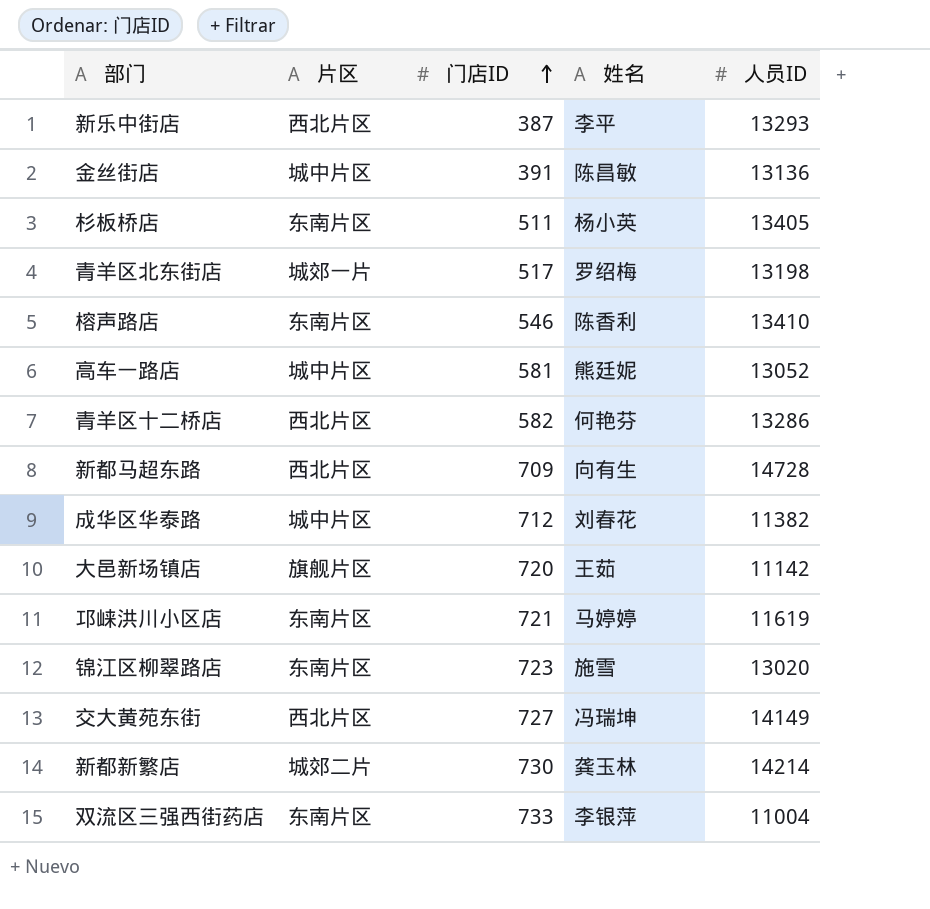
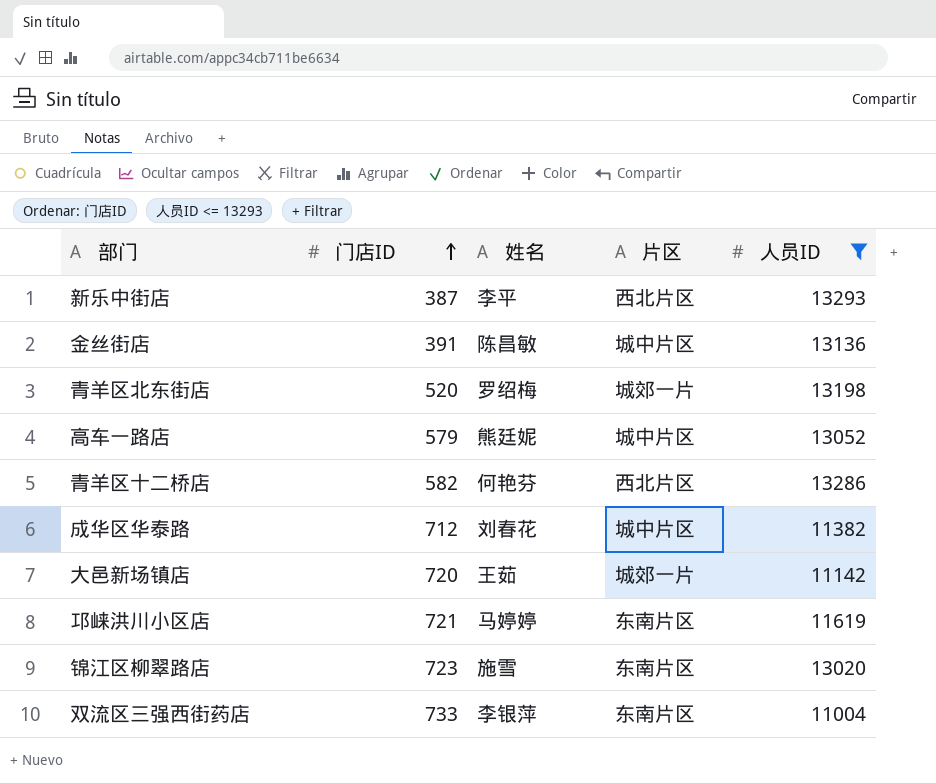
filter: none -> 人员ID <= 13293
column 片区 | position: 2 -> 4
青羊区北东街店 | 门店ID: 517 -> 520
高车一路店 | 门店ID: 581 -> 579
大邑新场镇店 | 片区: 旗舰片区 -> 城郊一片

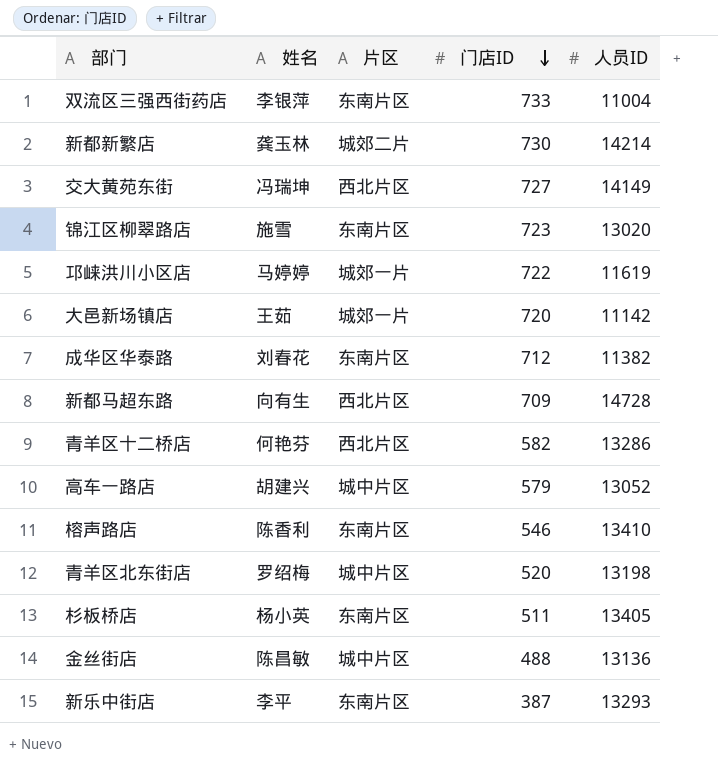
filter: 人员ID <= 13293 -> none
row order: 门店ID ascending -> 门店ID descending
column 门店ID | position: 2 -> 4
邛崃洪川小区店 | 片区: 东南片区 -> 城郊一片
邛崃洪川小区店 | 门店ID: 721 -> 722
成华区华泰路 | 片区: 城中片区 -> 东南片区
高车一路店 | 姓名: 熊廷妮 -> 胡建兴
青羊区北东街店 | 片区: 城郊一片 -> 城中片区
金丝街店 | 门店ID: 391 -> 488
新乐中街店 | 片区: 西北片区 -> 东南片区

